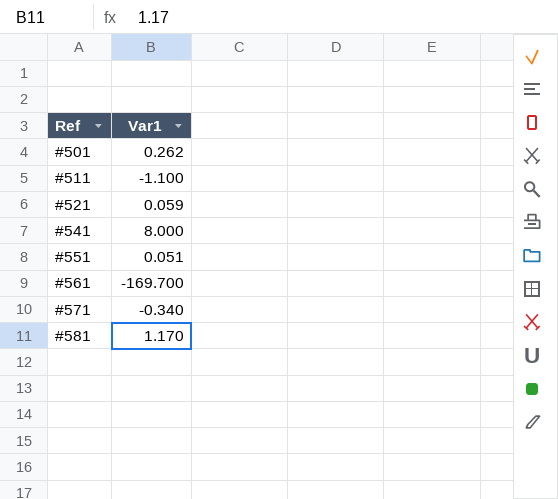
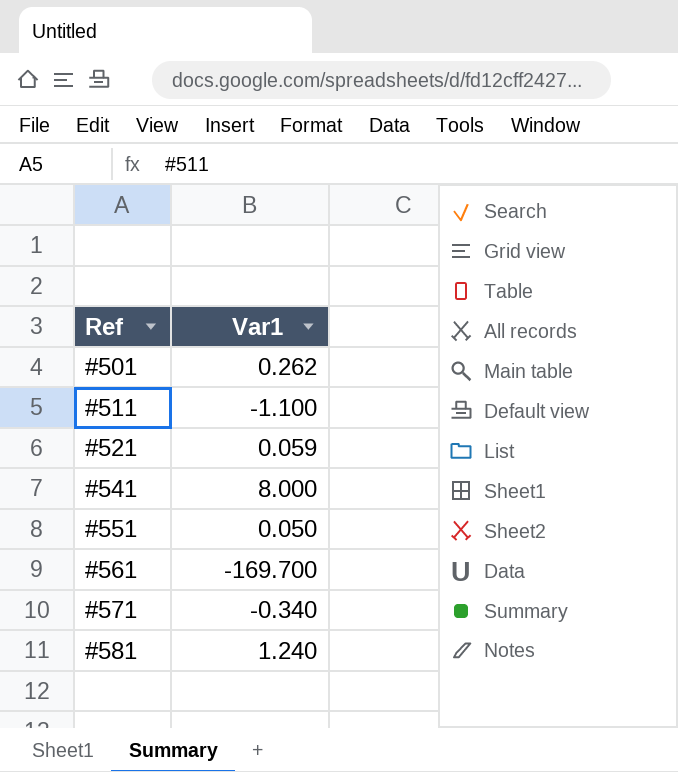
#551 | Var1: 0.051 -> 0.050
#581 | Var1: 1.170 -> 1.240

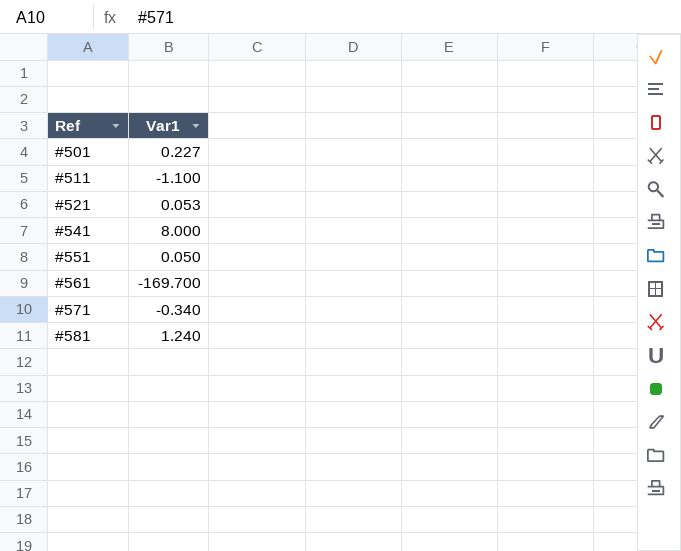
#501 | Var1: 0.262 -> 0.227
#521 | Var1: 0.059 -> 0.053

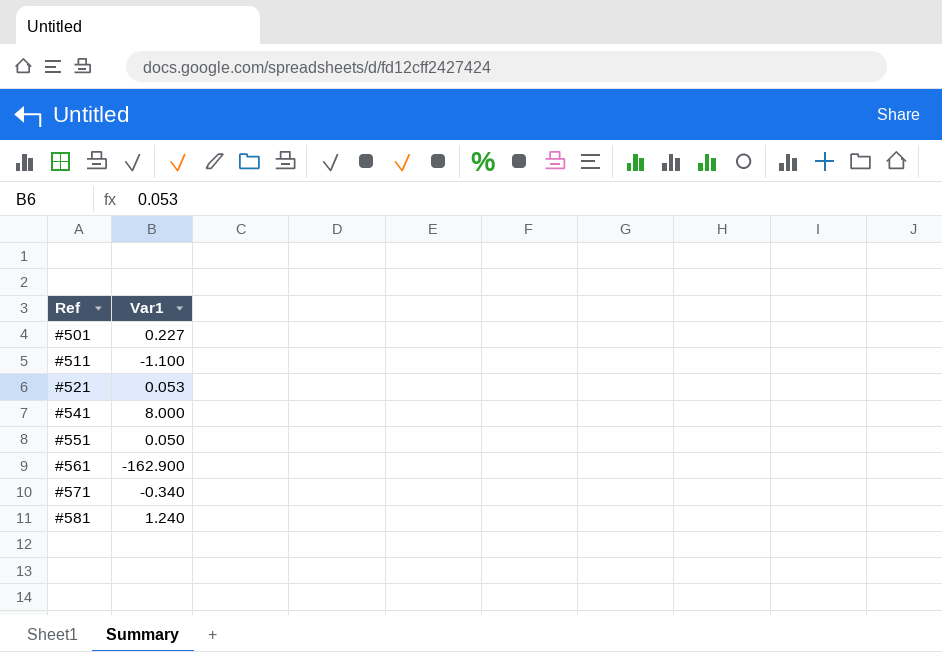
#561 | Var1: -169.700 -> -162.900

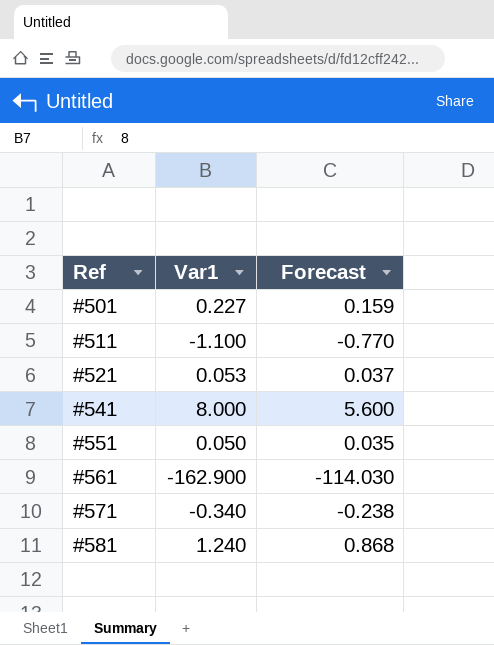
column Forecast | formula: none -> [Var1] * 0.7

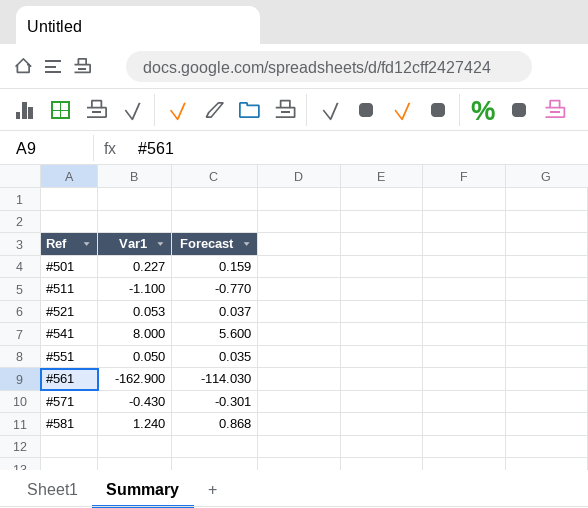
#571 | Var1: -0.340 -> -0.430
#571 | Forecast: -0.238 -> -0.301

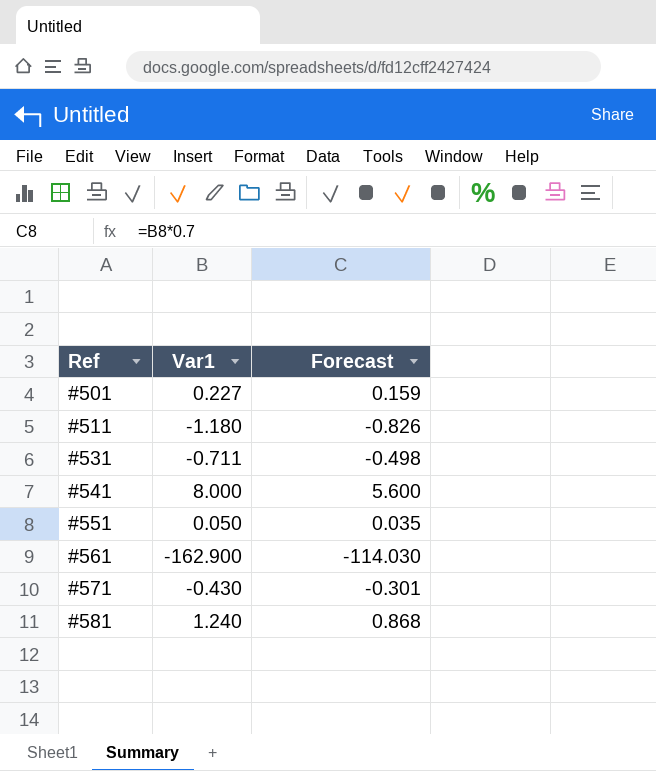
row #521: 0.053 | 0.037 -> none
#511 | Var1: -1.100 -> -1.180
#511 | Forecast: -0.770 -> -0.826
row #531: none -> -0.711 | -0.498

